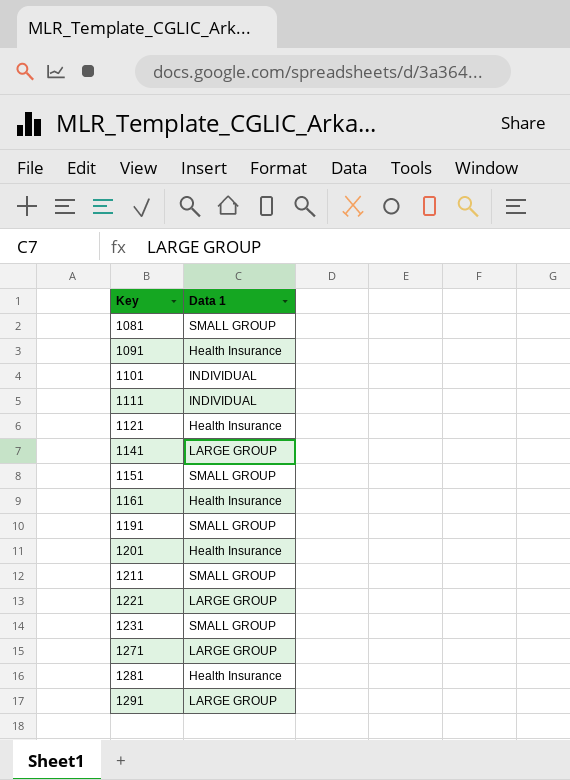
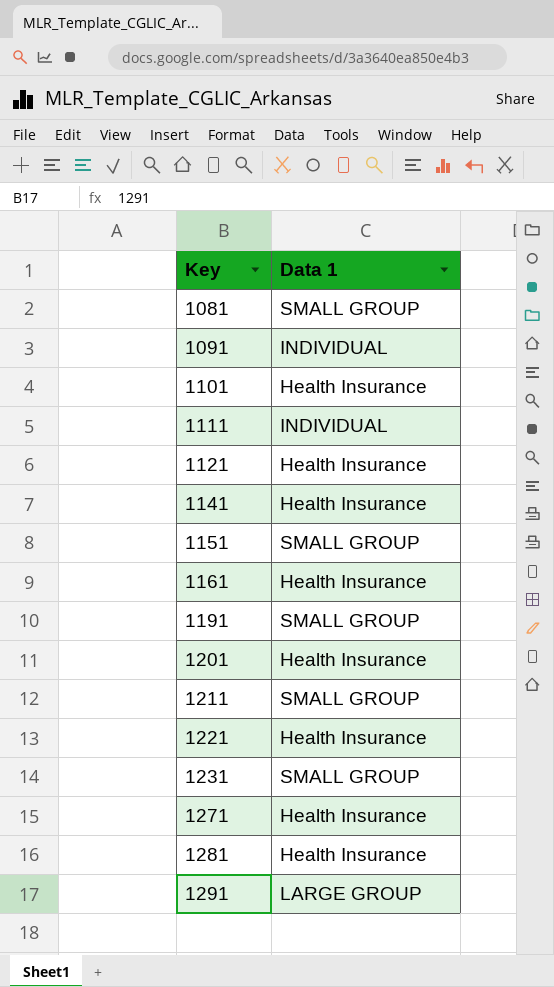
1091 | Data 1: Health Insurance -> INDIVIDUAL
1101 | Data 1: INDIVIDUAL -> Health Insurance
1141 | Data 1: LARGE GROUP -> Health Insurance
1221 | Data 1: LARGE GROUP -> Health Insurance
1271 | Data 1: LARGE GROUP -> Health Insurance

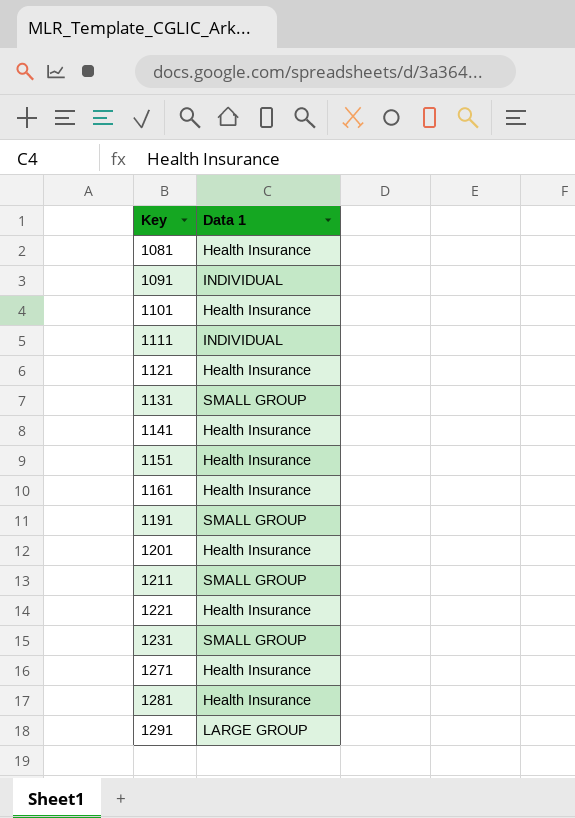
1081 | Data 1: SMALL GROUP -> Health Insurance
row 1131: none -> SMALL GROUP
1151 | Data 1: SMALL GROUP -> Health Insurance

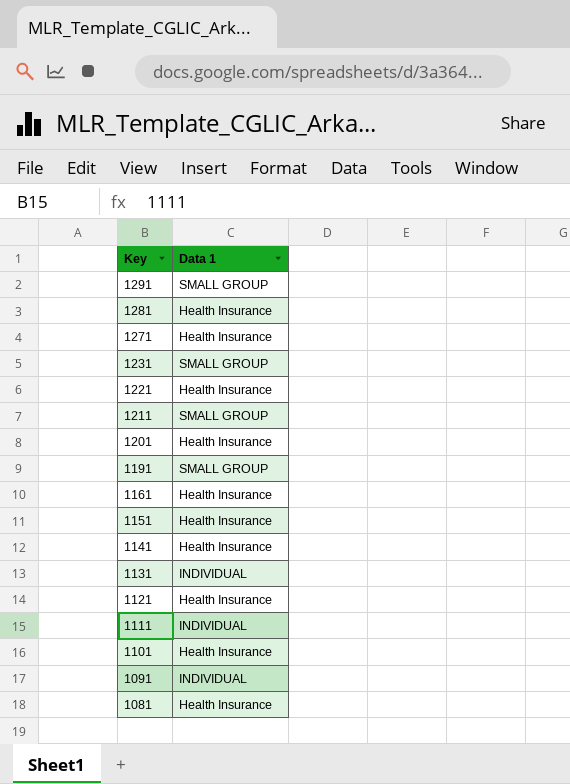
row order: Key ascending -> Key descending
1291 | Data 1: LARGE GROUP -> SMALL GROUP
1131 | Data 1: SMALL GROUP -> INDIVIDUAL

